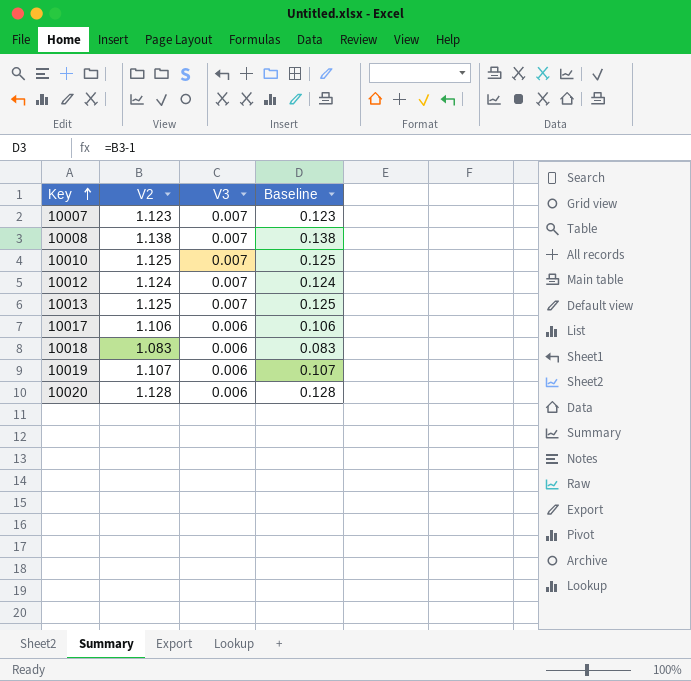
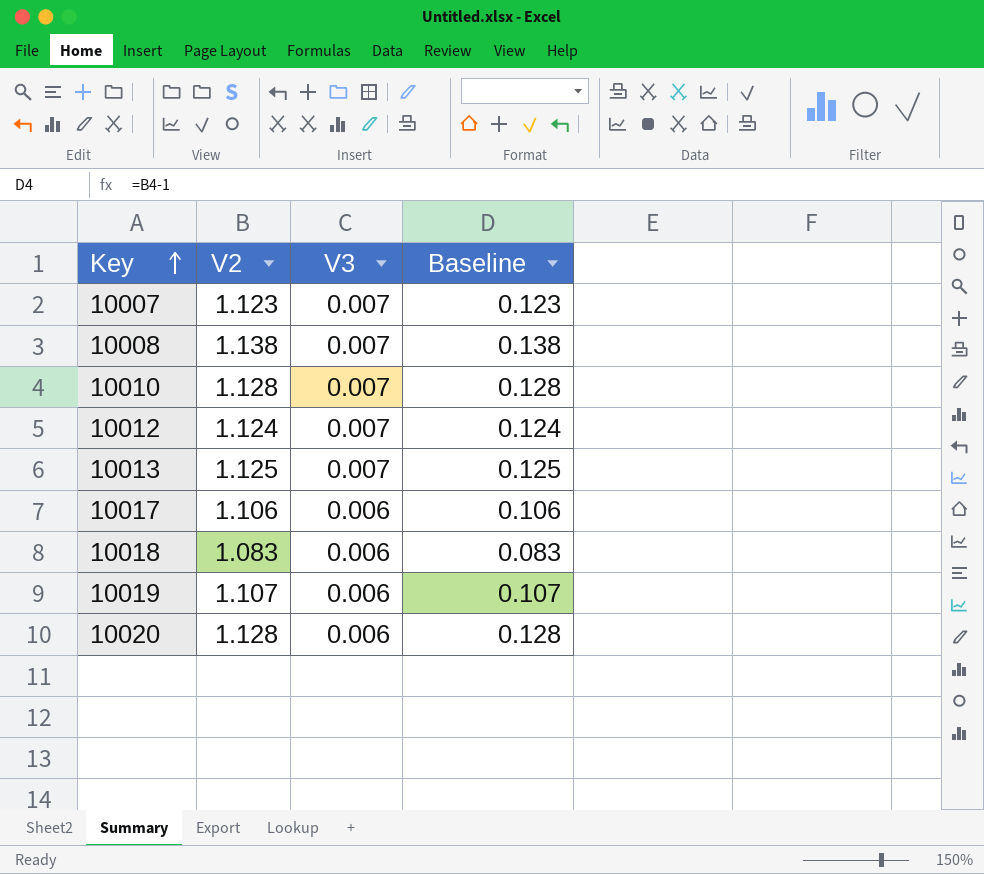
10010 | V2: 1.125 -> 1.128
10010 | Baseline: 0.125 -> 0.128

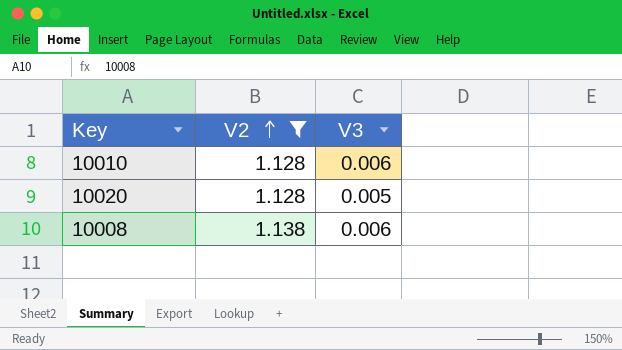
filter: none -> V2 >= 1.128
row order: Key ascending -> V2 ascending
column Baseline | formula: [V2] - 1 -> none
10010 | V3: 0.007 -> 0.006
10020 | V3: 0.006 -> 0.005
10008 | V3: 0.007 -> 0.006

